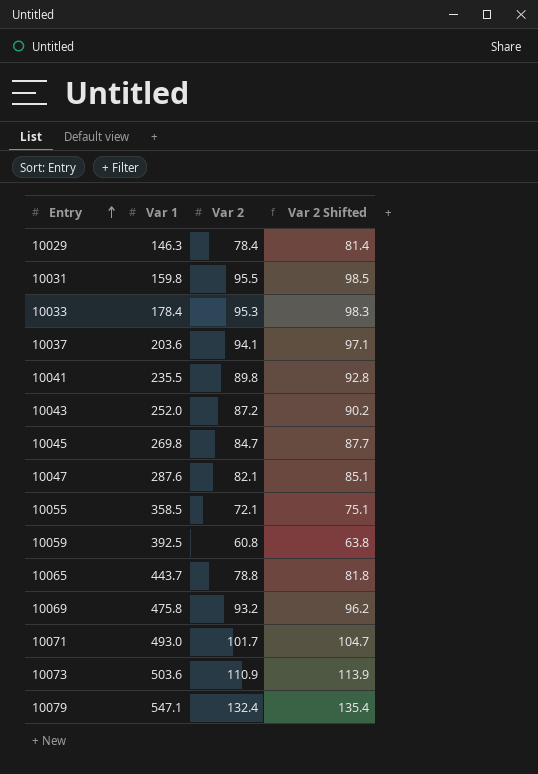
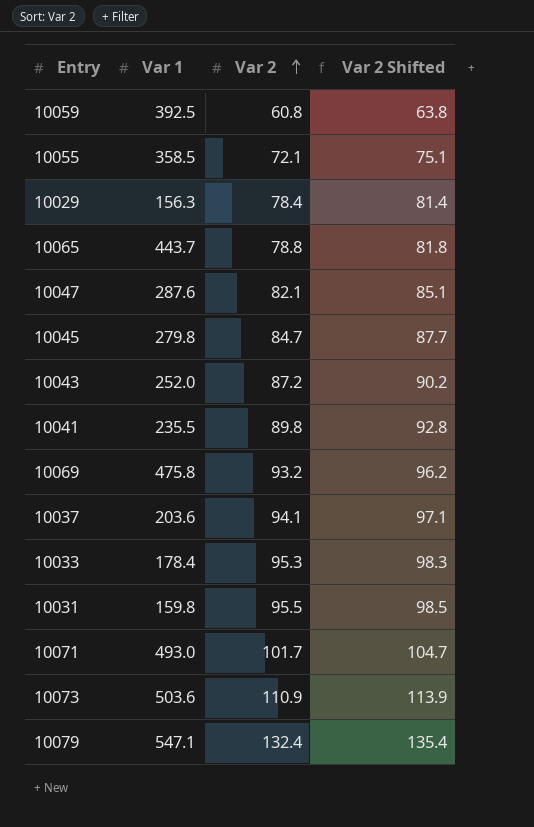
row order: Entry ascending -> Var 2 ascending
10029 | Var 1: 146.3 -> 156.3
10045 | Var 1: 269.8 -> 279.8

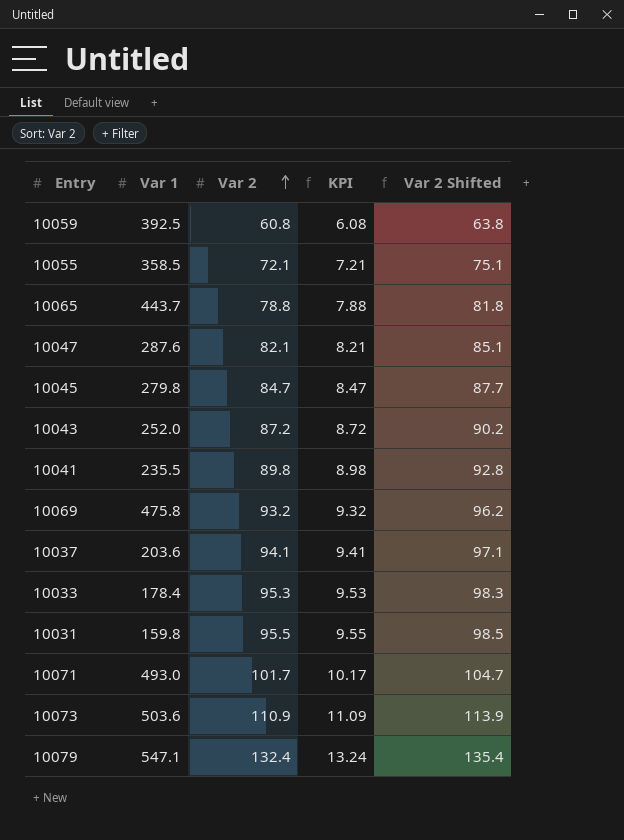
column KPI | formula: none -> [Var 2] * 0.1
row 10029: 156.3 | 78.4 | 81.4 -> none

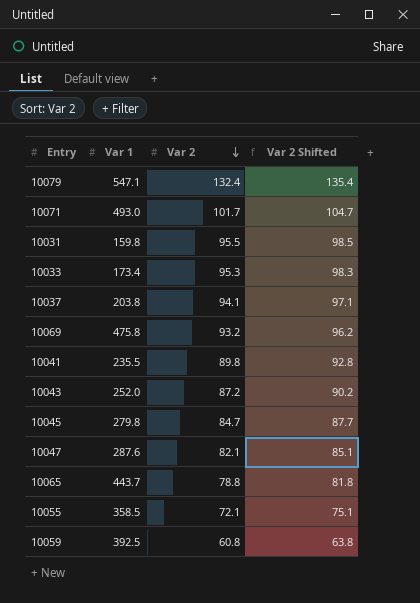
row order: Var 2 ascending -> Var 2 descending
column KPI | formula: [Var 2] * 0.1 -> none
row 10073: 503.6 | 110.9 | 11.09 | 113.9 -> none
10033 | Var 1: 178.4 -> 173.4
10037 | Var 1: 203.6 -> 203.8

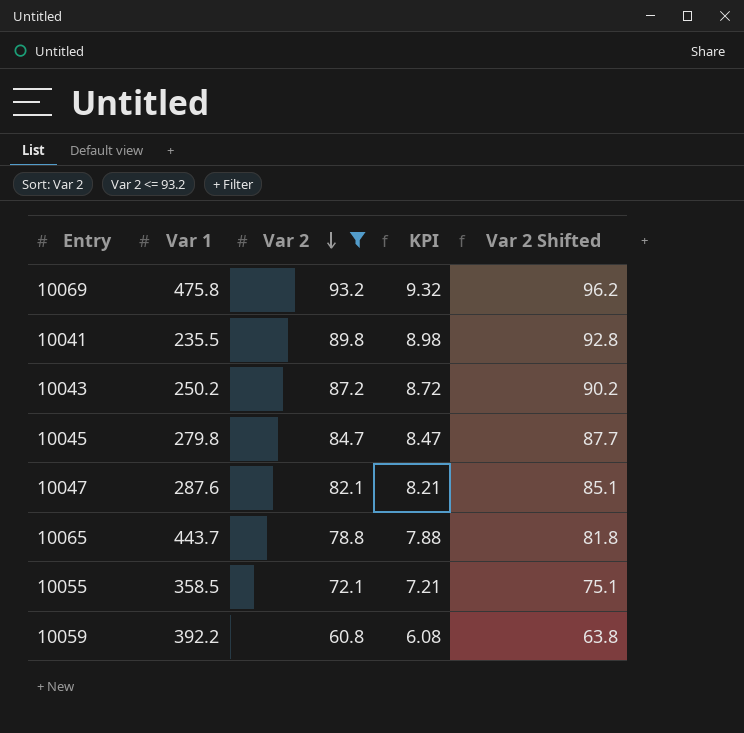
filter: none -> Var 2 <= 93.2
column KPI | formula: none -> [Var 2] * 0.1
10043 | Var 1: 252.0 -> 250.2
10059 | Var 1: 392.5 -> 392.2

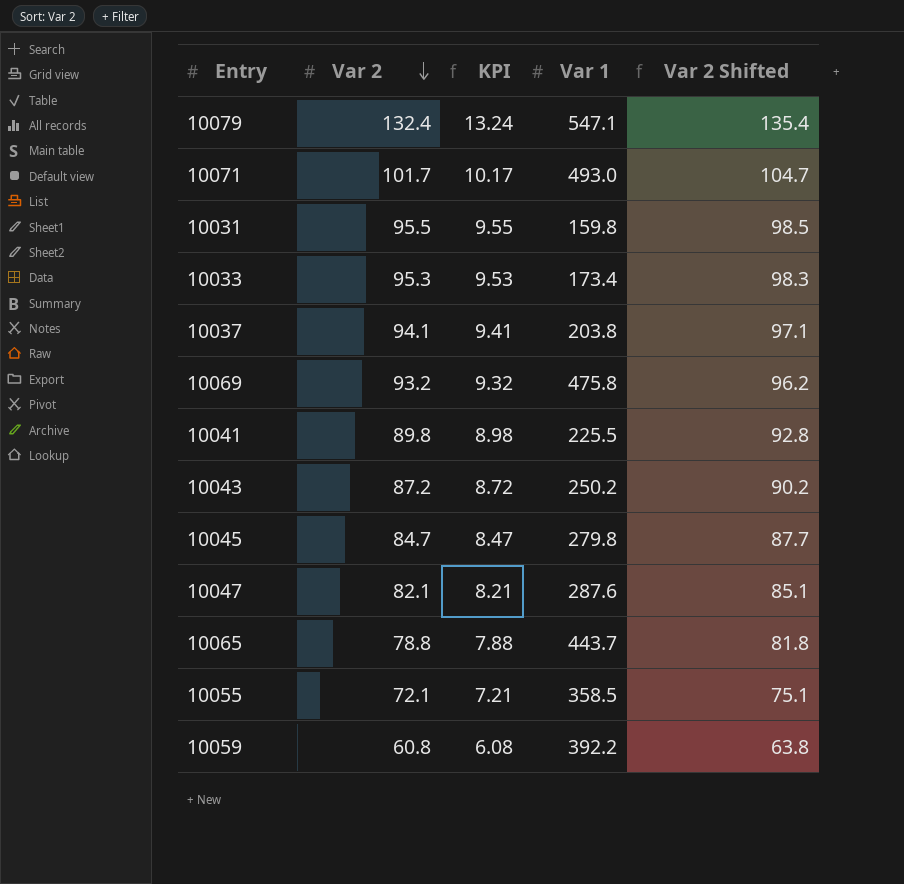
filter: Var 2 <= 93.2 -> none
column Var 1 | position: 2 -> 4
10041 | Var 1: 235.5 -> 225.5

